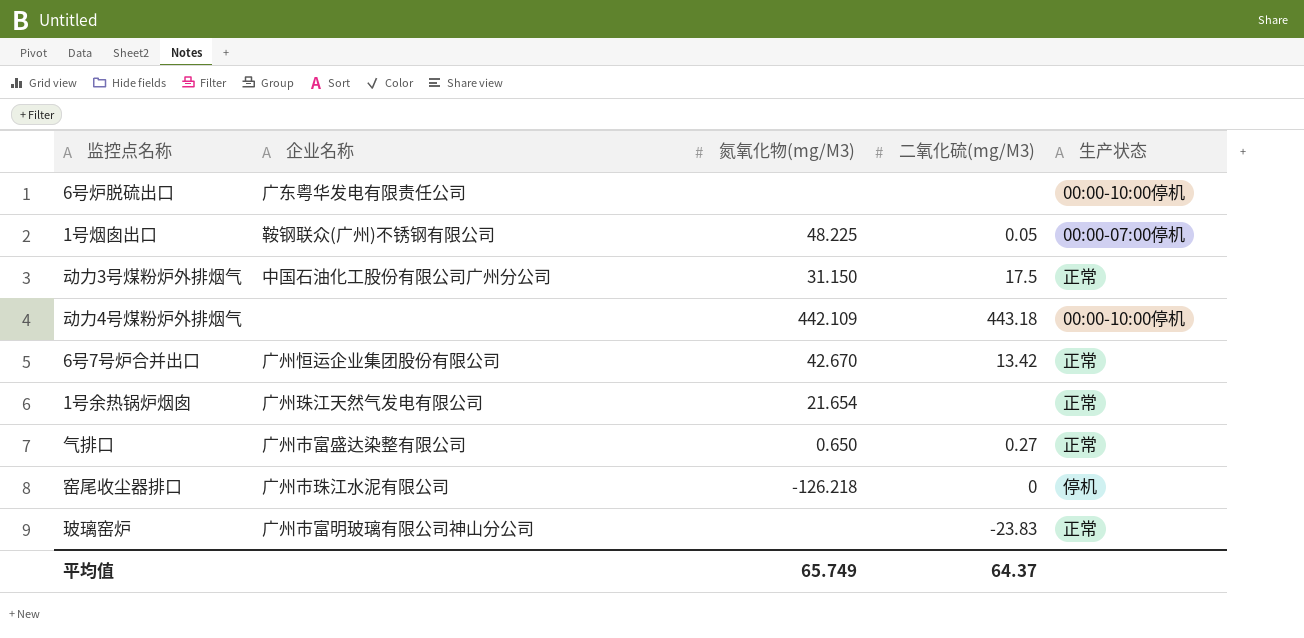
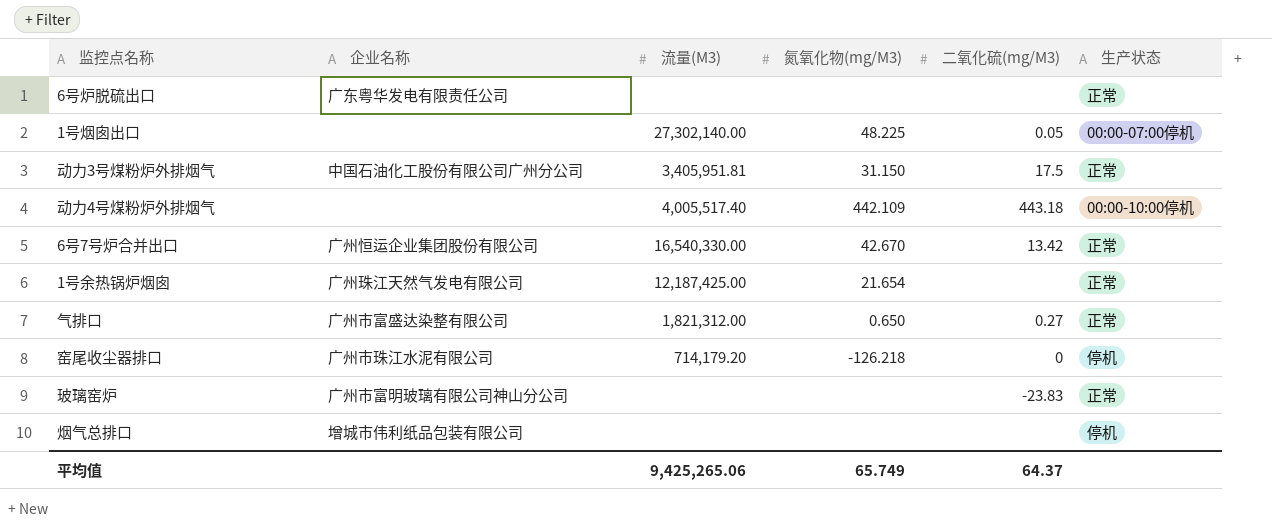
column 流量(M3) | position: none -> 3
6号炉脱硫出口 | 生产状态: 00:00-10:00停机 -> 正常
1号烟囱出口 | 企业名称: 鞍钢联众(广州)不锈钢有限公司 -> none
row 烟气总排口: none -> 增城市伟利纸品包装有限公司 | none | none | none | 停机

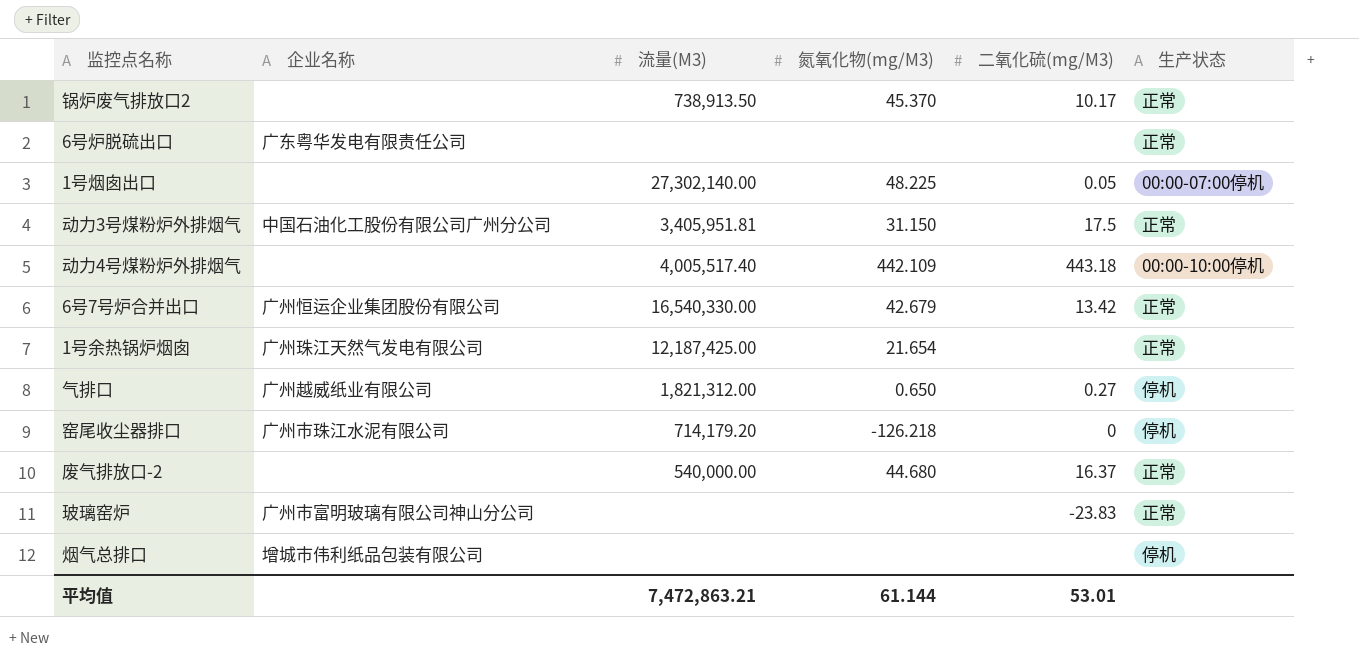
row 锅炉废气排放口2: none -> none | 738,913.50 | 45.370 | 10.17 | 正常
6号7号炉合并出口 | 氮氧化物(mg/M3): 42.670 -> 42.679
气排口 | 企业名称: 广州市富盛达染整有限公司 -> 广州越威纸业有限公司
气排口 | 生产状态: 正常 -> 停机
row 废气排放口-2: none -> none | 540,000.00 | 44.680 | 16.37 | 正常
平均值 | 流量(M3): 9,425,265.06 -> 7,472,863.21
平均值 | 氮氧化物(mg/M3): 65.749 -> 61.144
平均值 | 二氧化硫(mg/M3): 64.37 -> 53.01

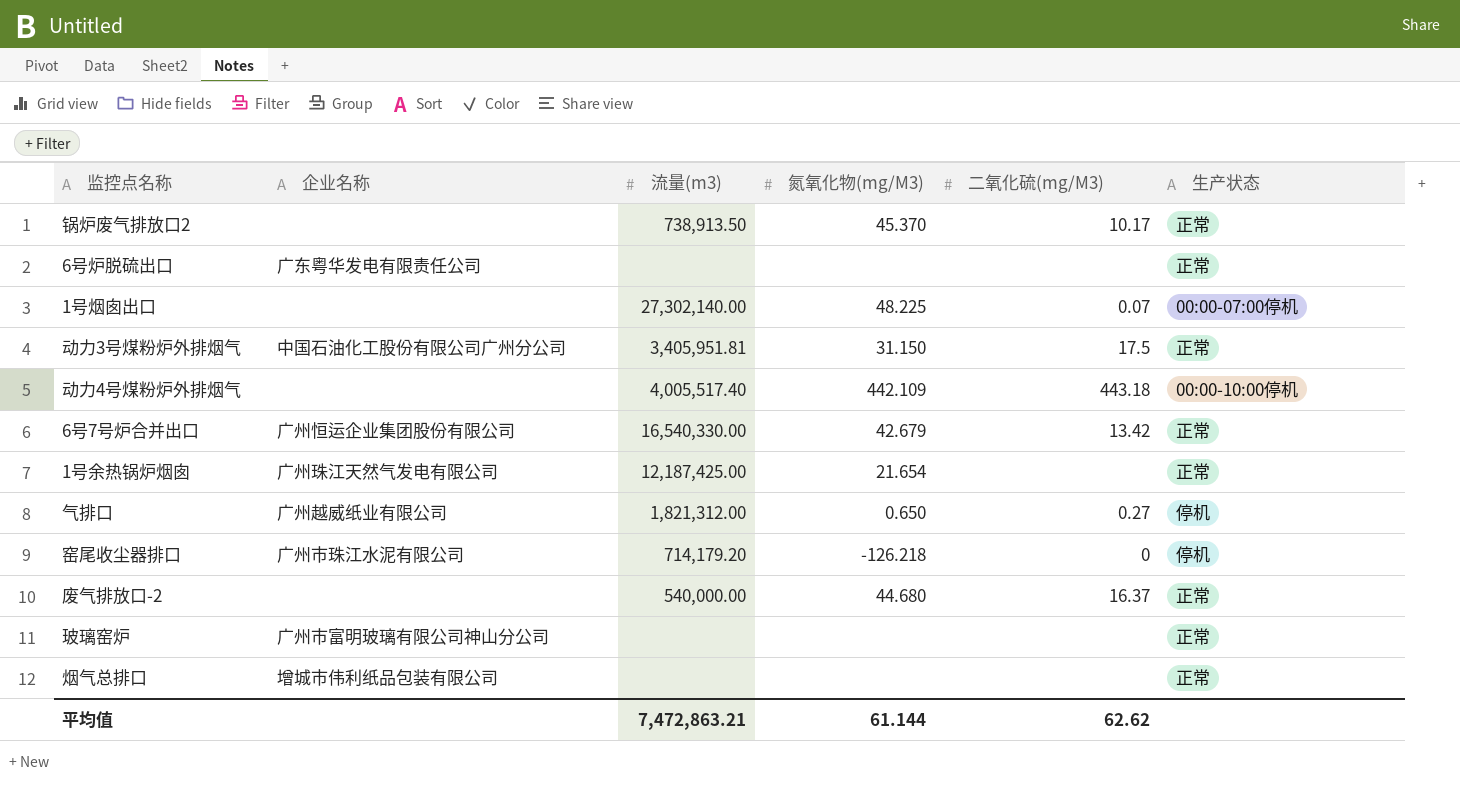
column name: 流量(M3) -> 流量(m3)
1号烟囱出口 | 二氧化硫(mg/M3): 0.05 -> 0.07
玻璃窑炉 | 二氧化硫(mg/M3): -23.83 -> none
烟气总排口 | 生产状态: 停机 -> 正常
平均值 | 二氧化硫(mg/M3): 53.01 -> 62.62

